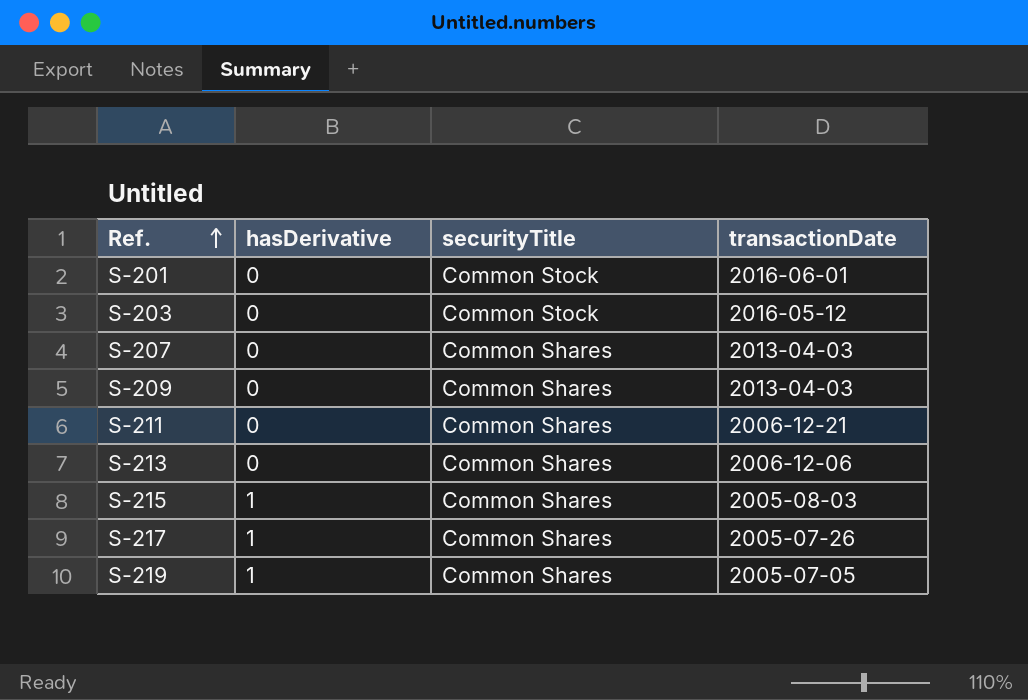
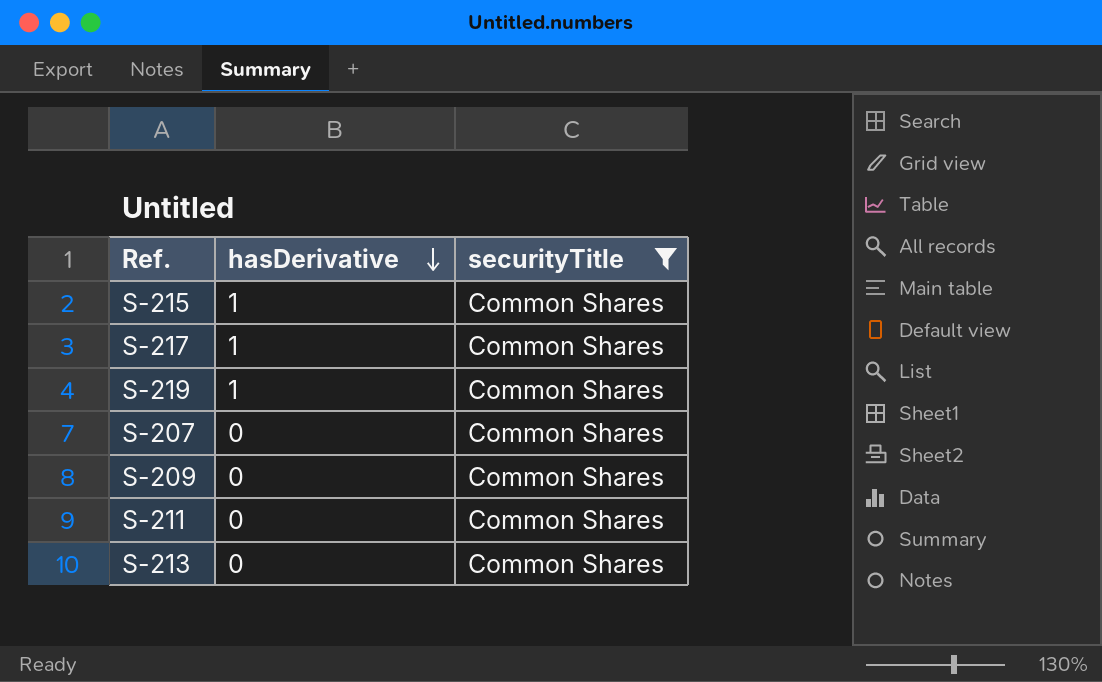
filter: none -> securityTitle = Common Shares
row order: Ref. ascending -> hasDerivative descending
column transactionDate | position: 4 -> none

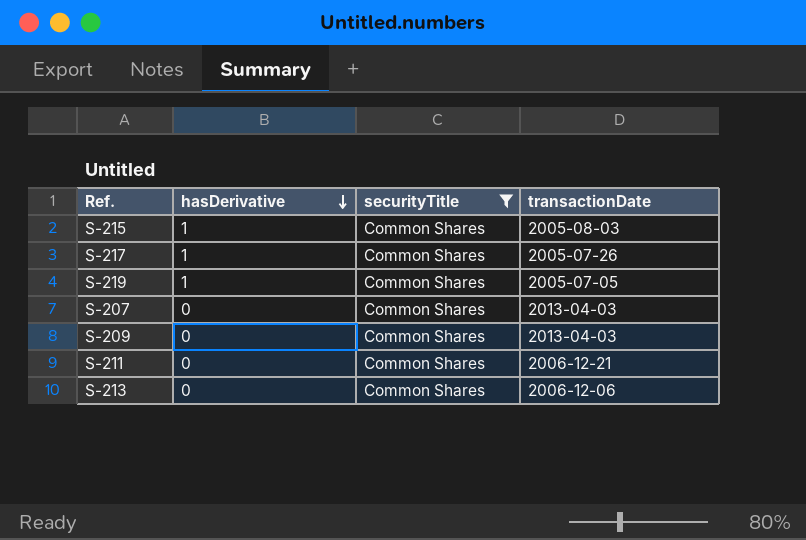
column transactionDate | position: none -> 4

